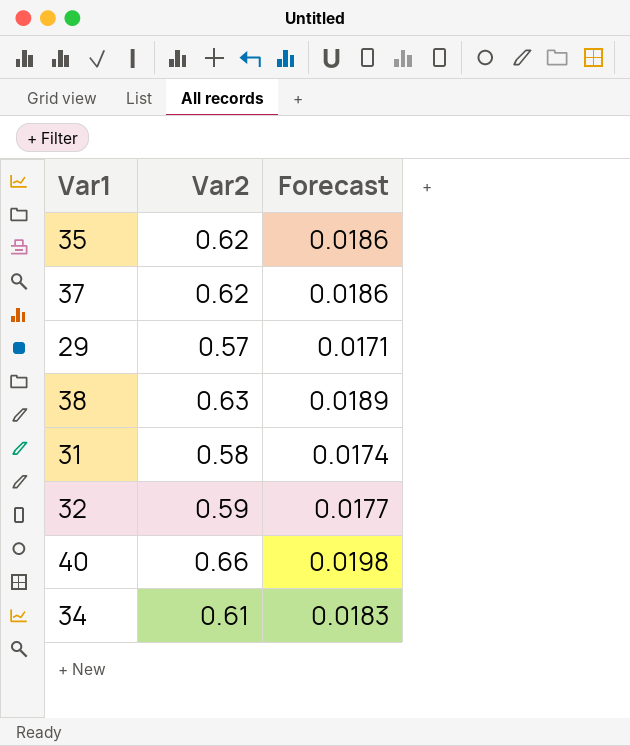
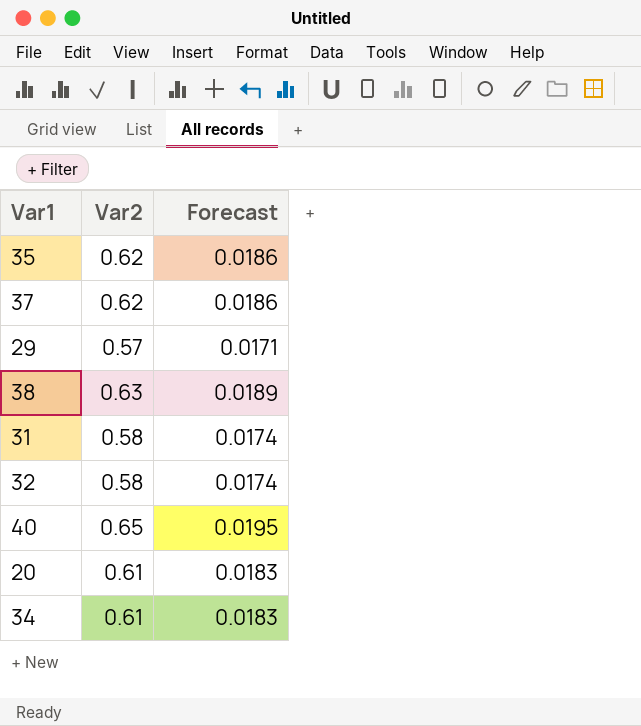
32 | Var2: 0.59 -> 0.58
32 | Forecast: 0.0177 -> 0.0174
40 | Var2: 0.66 -> 0.65
40 | Forecast: 0.0198 -> 0.0195
row 20: none -> 0.61 | 0.0183

